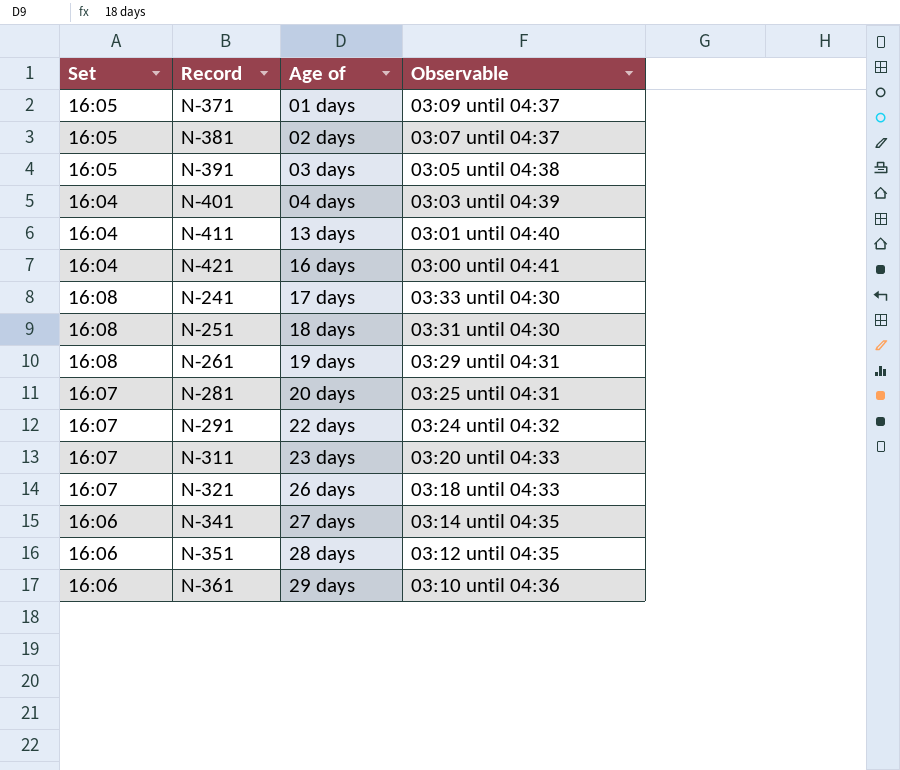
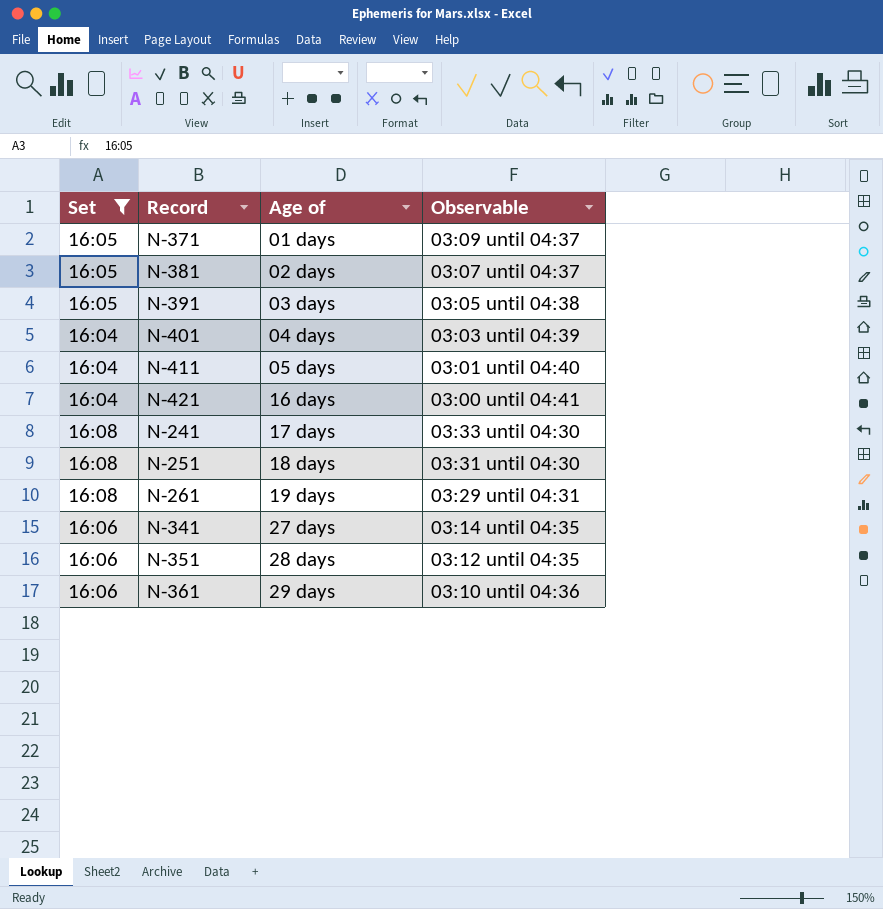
filter: none -> Set != 16:07
N-411 | Age of: 13 days -> 05 days

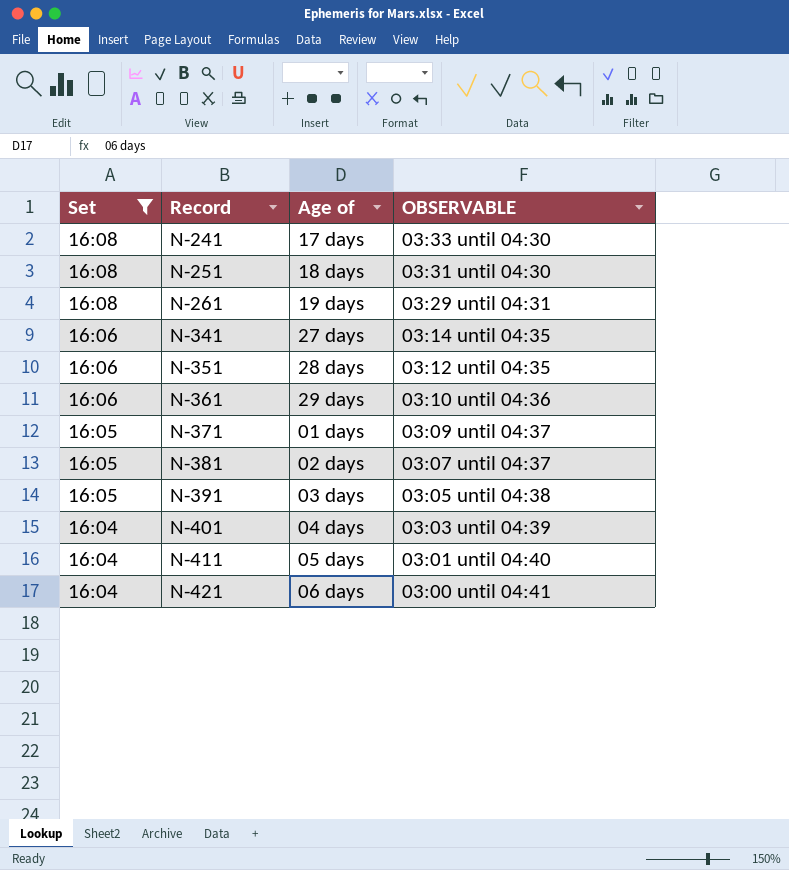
row order: Age of ascending -> Set descending
column name: Observable -> OBSERVABLE
N-421 | Age of: 16 days -> 06 days

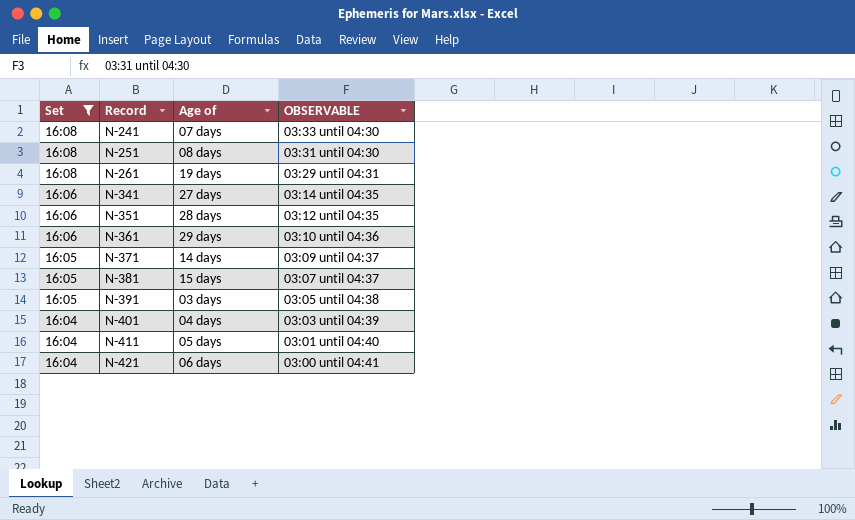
N-241 | Age of: 17 days -> 07 days
N-251 | Age of: 18 days -> 08 days
N-371 | Age of: 01 days -> 14 days
N-381 | Age of: 02 days -> 15 days

